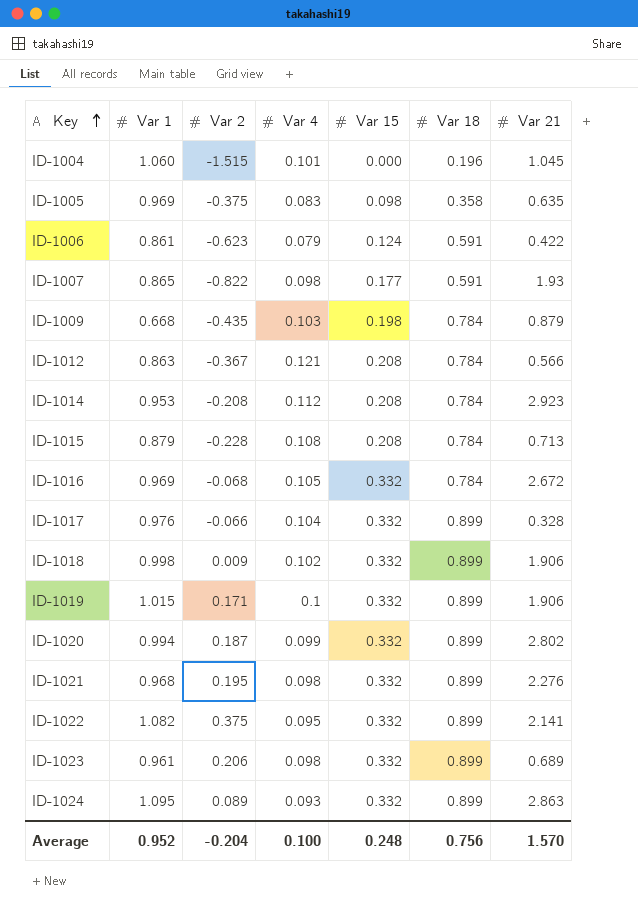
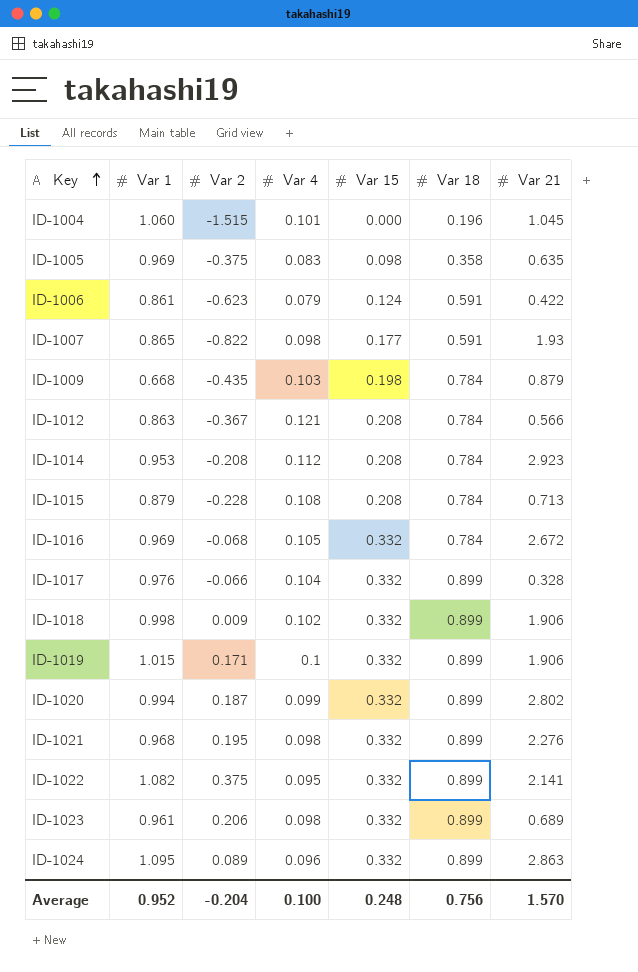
ID-1024 | Var 4: 0.093 -> 0.096

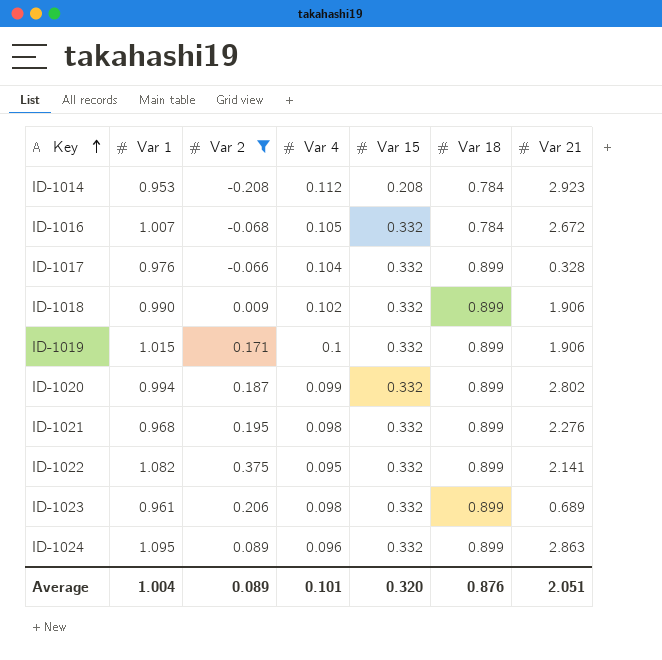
filter: none -> Var 2 >= -0.208
ID-1016 | Var 1: 0.969 -> 1.007
ID-1018 | Var 1: 0.998 -> 0.990
Average | Var 1: 0.952 -> 1.004
Average | Var 2: -0.204 -> 0.089
Average | Var 4: 0.100 -> 0.101
Average | Var 15: 0.248 -> 0.320
Average | Var 18: 0.756 -> 0.876
Average | Var 21: 1.570 -> 2.051

